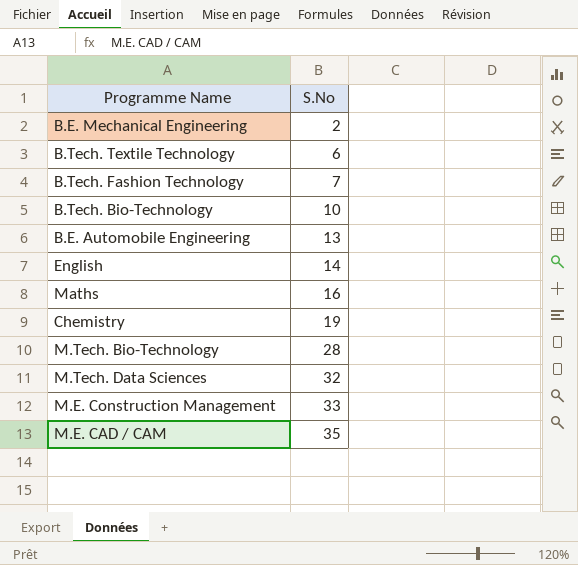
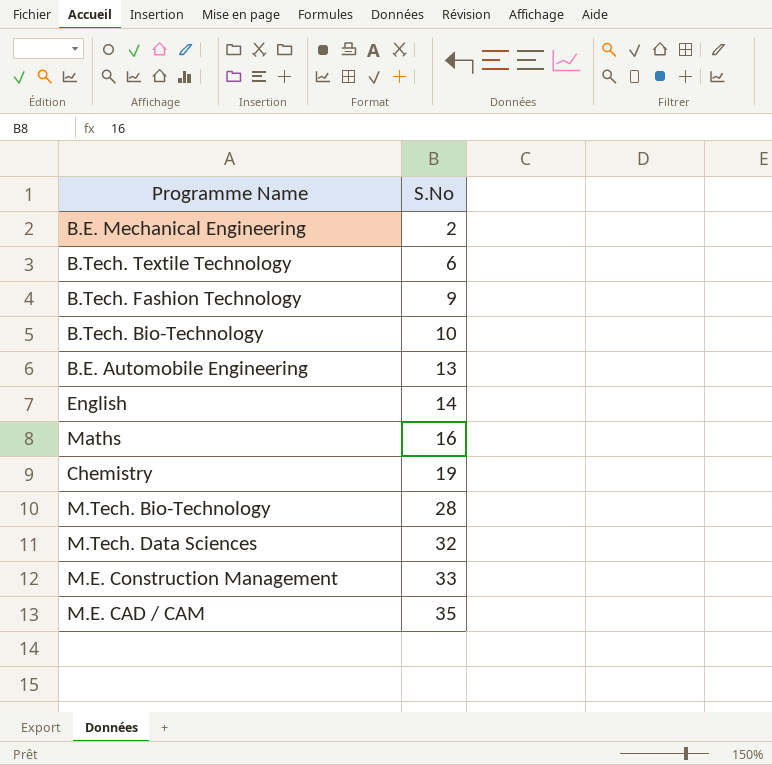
B.Tech. Fashion Technology | S.No: 7 -> 9

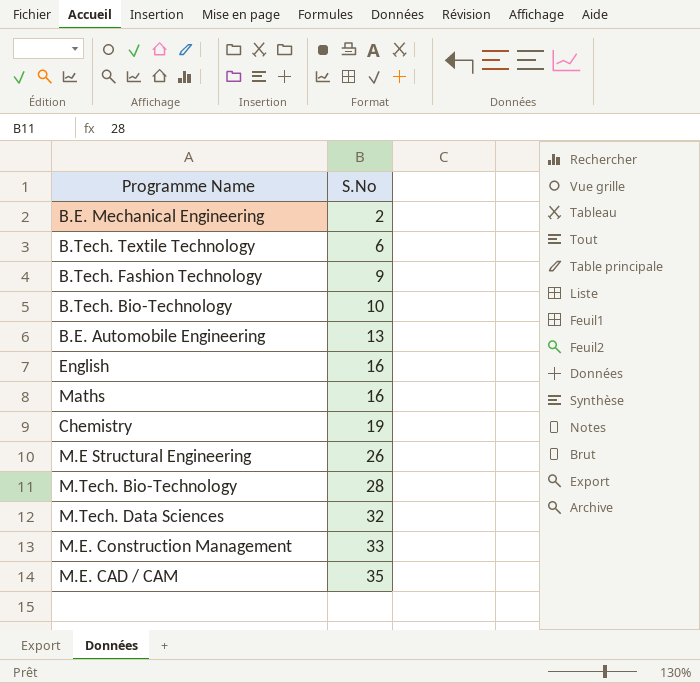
English | S.No: 14 -> 16
row M.E Structural Engineering: none -> 26

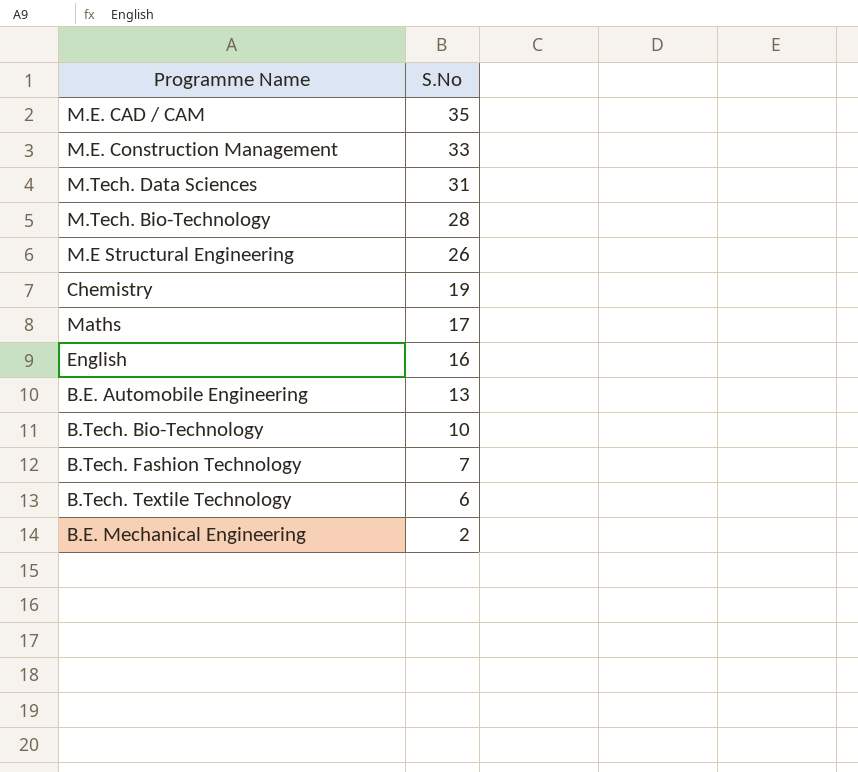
row order: S.No ascending -> S.No descending
M.Tech. Data Sciences | S.No: 32 -> 31
Maths | S.No: 16 -> 17
B.Tech. Fashion Technology | S.No: 9 -> 7

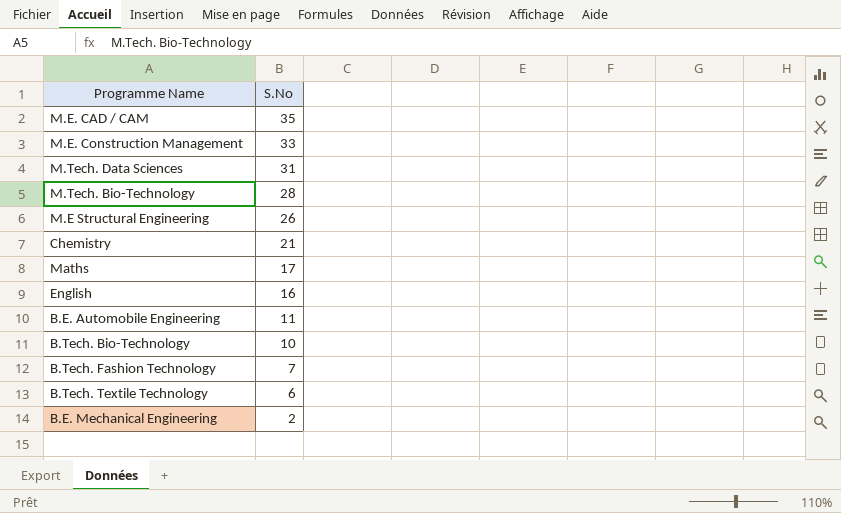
Chemistry | S.No: 19 -> 21
B.E. Automobile Engineering | S.No: 13 -> 11

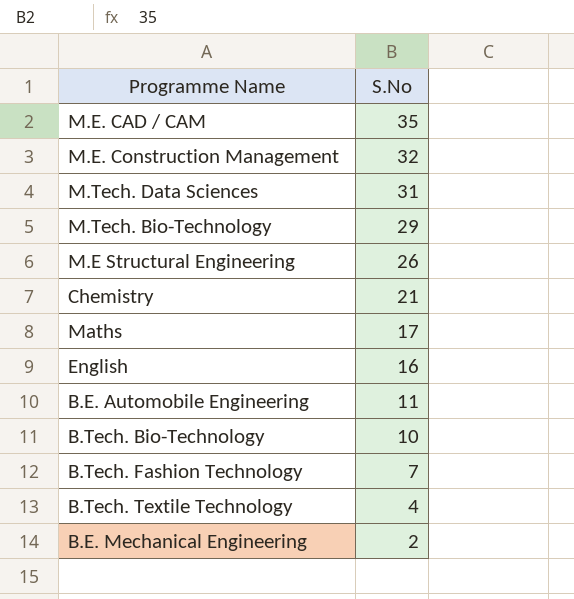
M.E. Construction Management | S.No: 33 -> 32
M.Tech. Bio-Technology | S.No: 28 -> 29
B.Tech. Textile Technology | S.No: 6 -> 4

